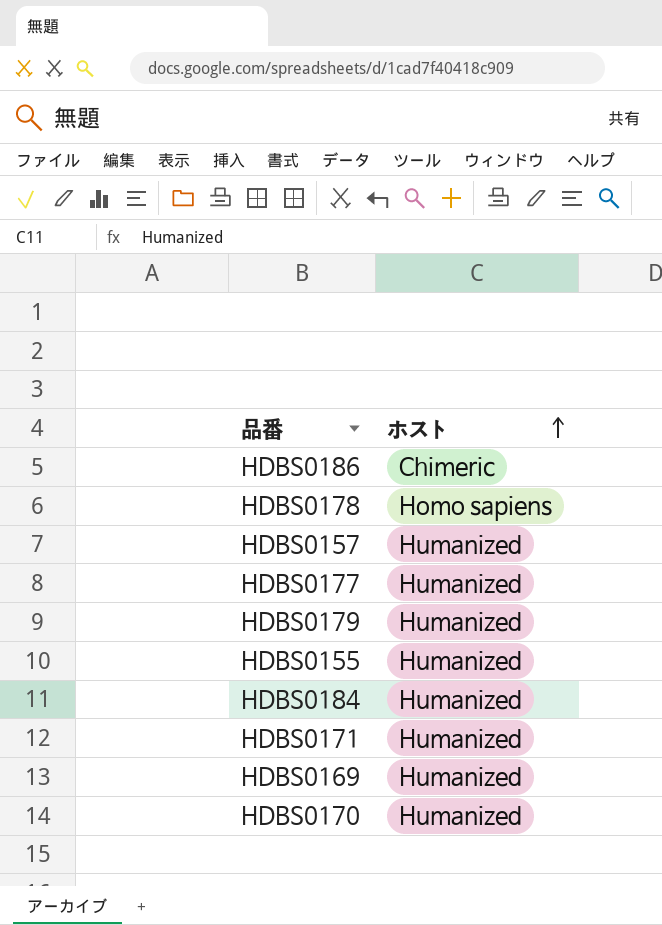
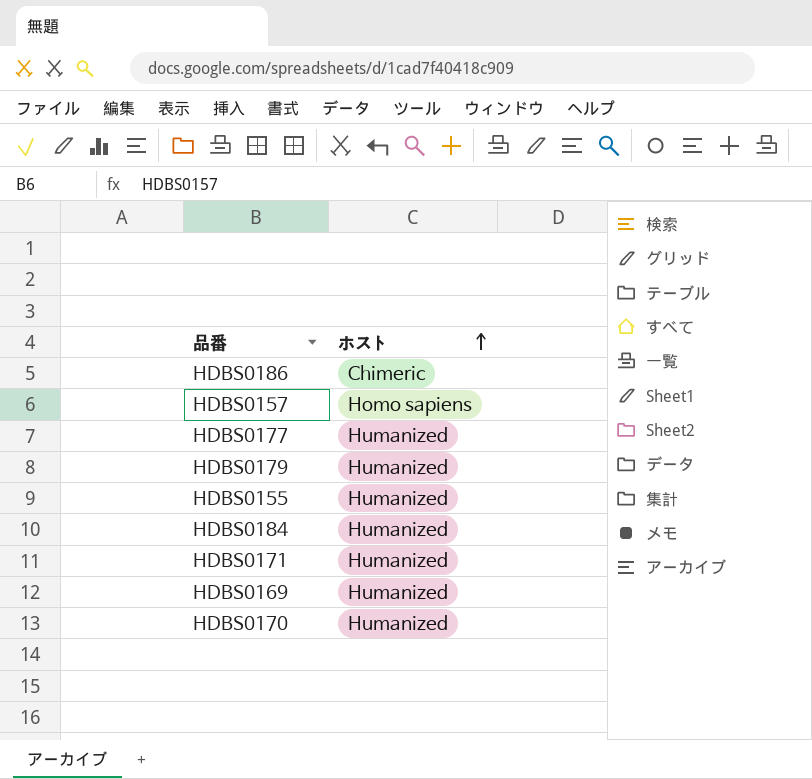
row HDBS0178: Homo sapiens -> none
HDBS0157 | ホスト: Humanized -> Homo sapiens

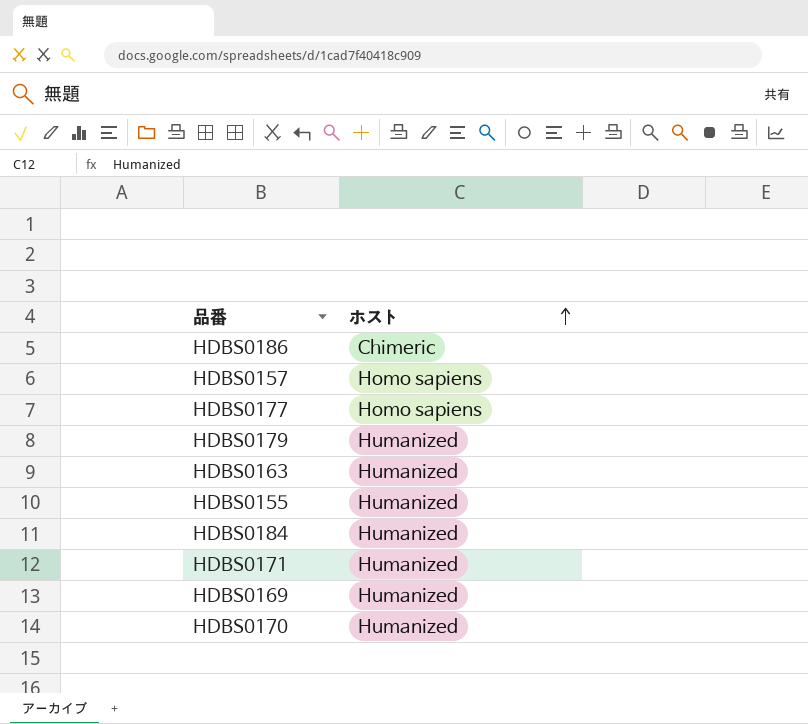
HDBS0177 | ホスト: Humanized -> Homo sapiens
row HDBS0163: none -> Humanized

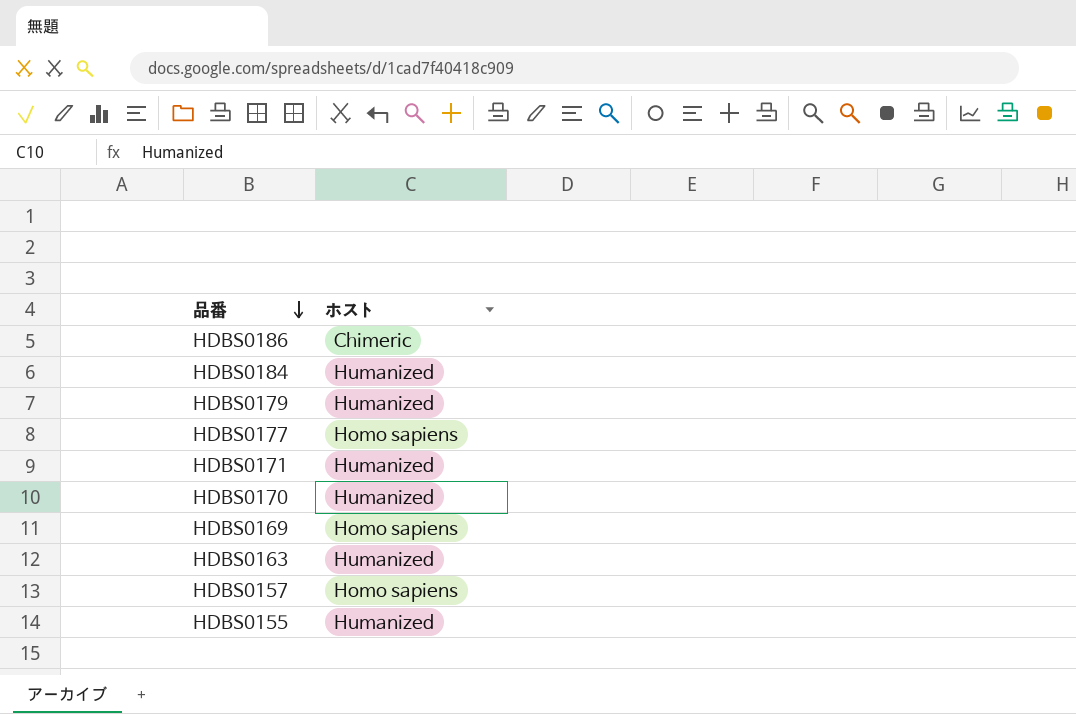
row order: ホスト ascending -> 品番 descending
HDBS0169 | ホスト: Humanized -> Homo sapiens

